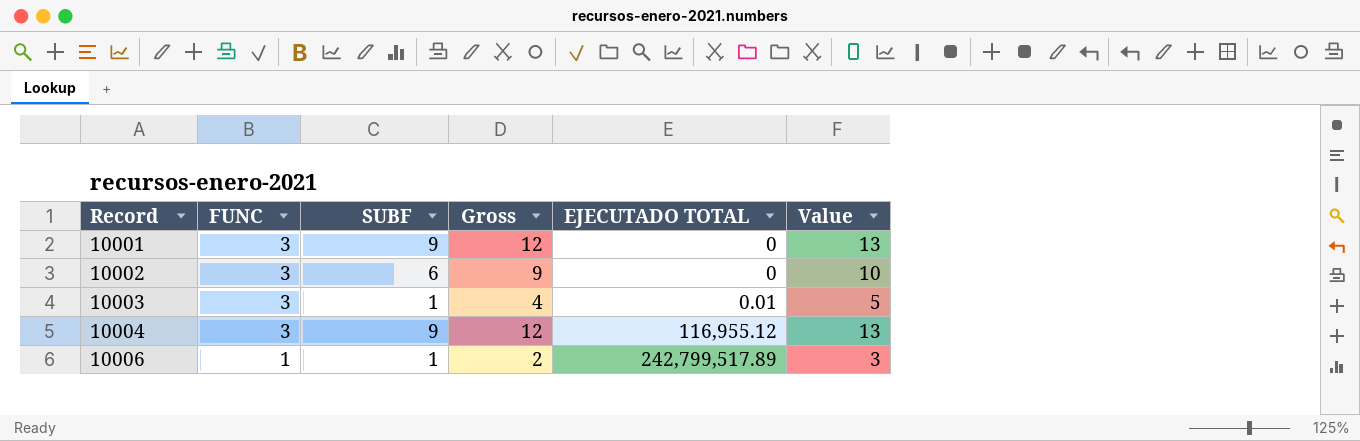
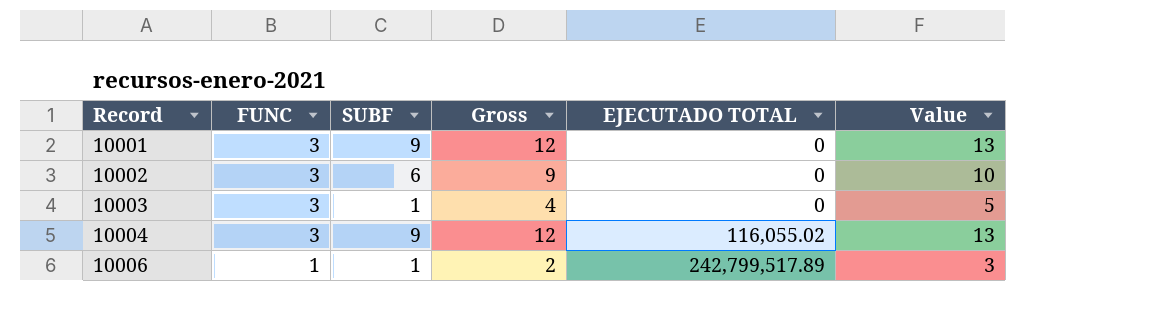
10003 | EJECUTADO TOTAL: 0.01 -> 0
10004 | EJECUTADO TOTAL: 116,955.12 -> 116,055.02

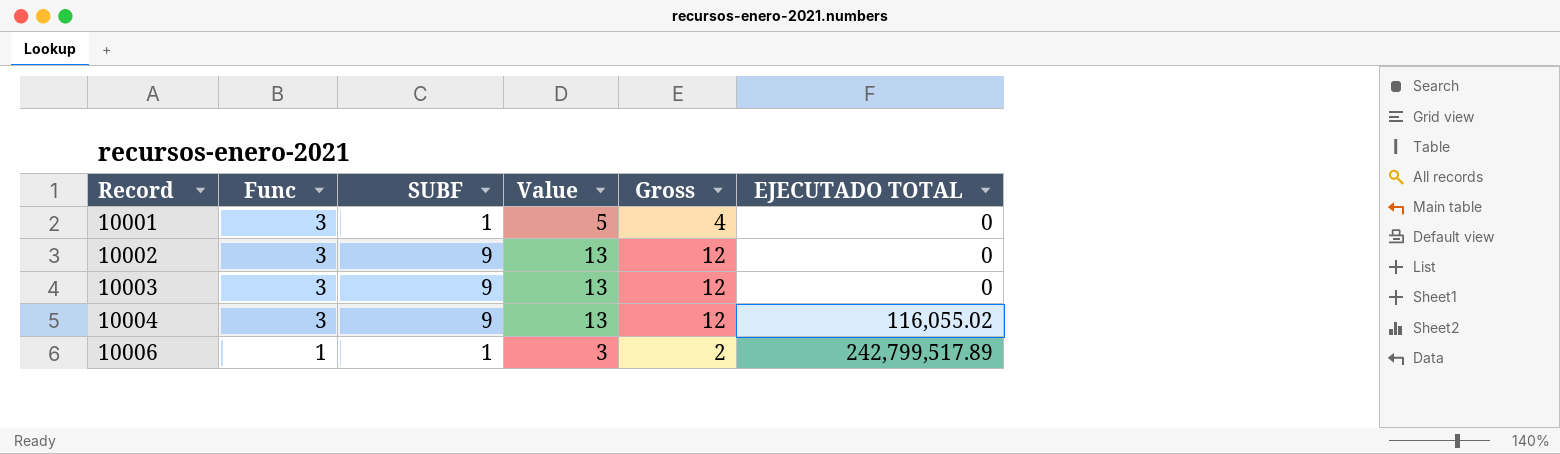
column name: FUNC -> Func
column Value | position: 6 -> 4
10001 | SUBF: 9 -> 1
10001 | Value: 13 -> 5
10001 | Gross: 12 -> 4
10002 | SUBF: 6 -> 9
10002 | Value: 10 -> 13
10002 | Gross: 9 -> 12
10003 | SUBF: 1 -> 9
10003 | Value: 5 -> 13
10003 | Gross: 4 -> 12

